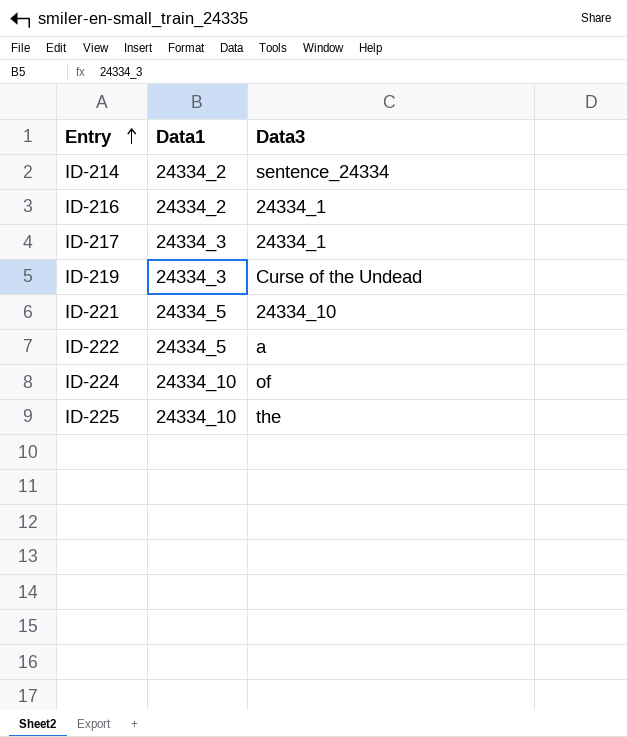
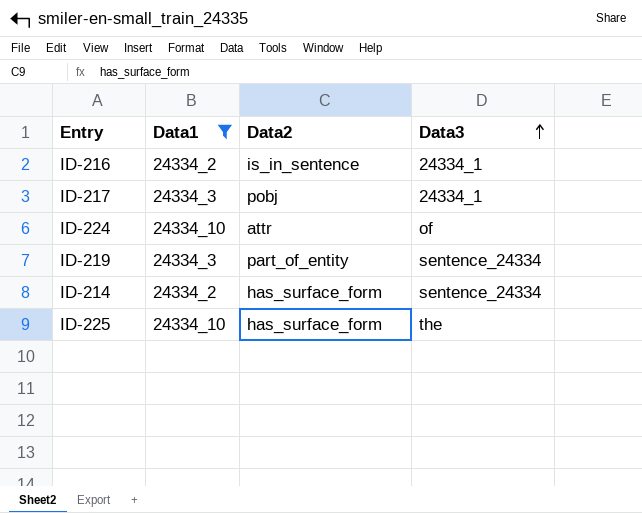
filter: none -> Data1 != 24334_5
row order: Entry ascending -> Data3 ascending
column Data2 | position: none -> 3
ID-219 | Data3: Curse of the Undead -> sentence_24334

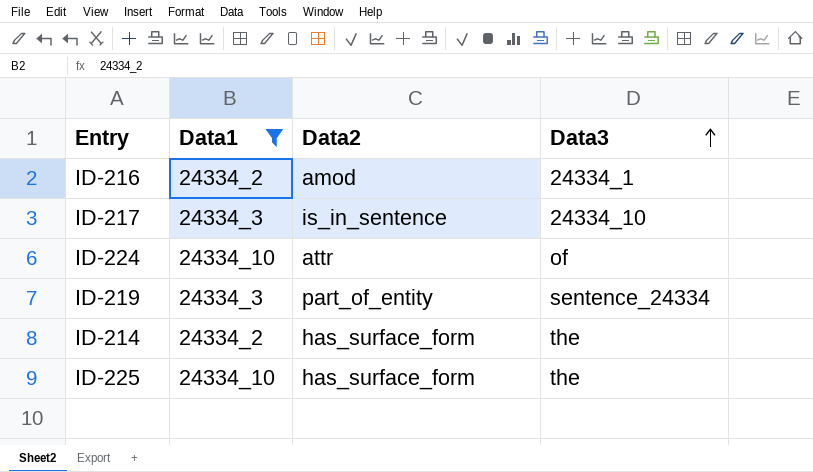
ID-216 | Data2: is_in_sentence -> amod
ID-217 | Data2: pobj -> is_in_sentence
ID-217 | Data3: 24334_1 -> 24334_10
ID-214 | Data3: sentence_24334 -> the

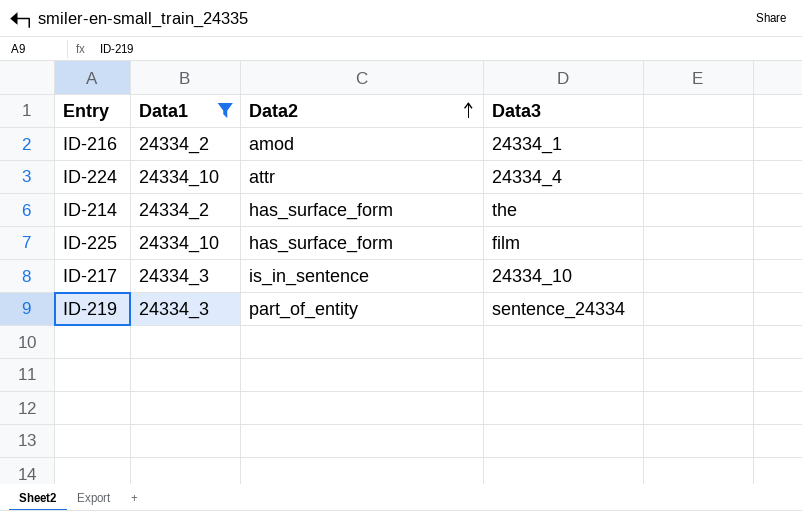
row order: Data3 ascending -> Data2 ascending
ID-224 | Data3: of -> 24334_4
ID-225 | Data3: the -> film

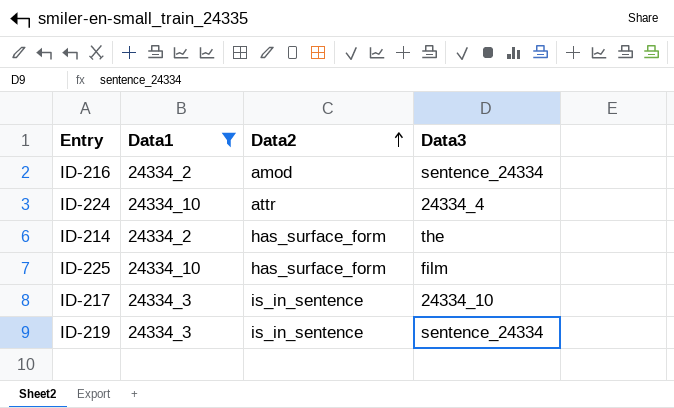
ID-216 | Data3: 24334_1 -> sentence_24334
ID-219 | Data2: part_of_entity -> is_in_sentence

